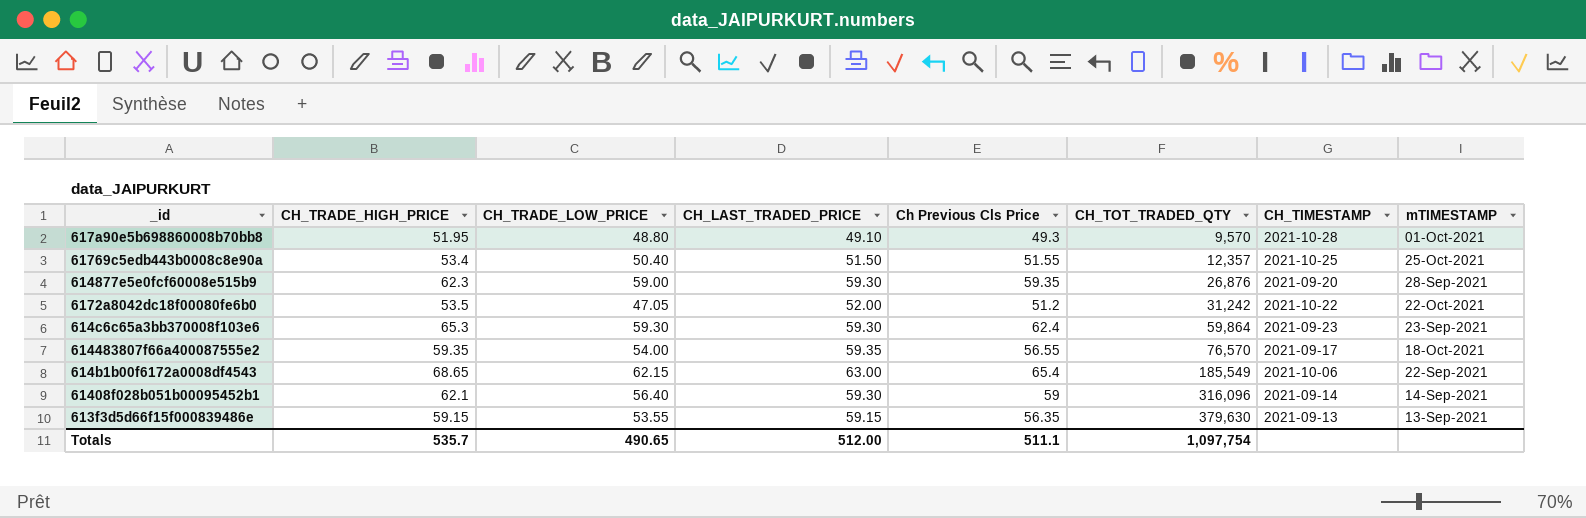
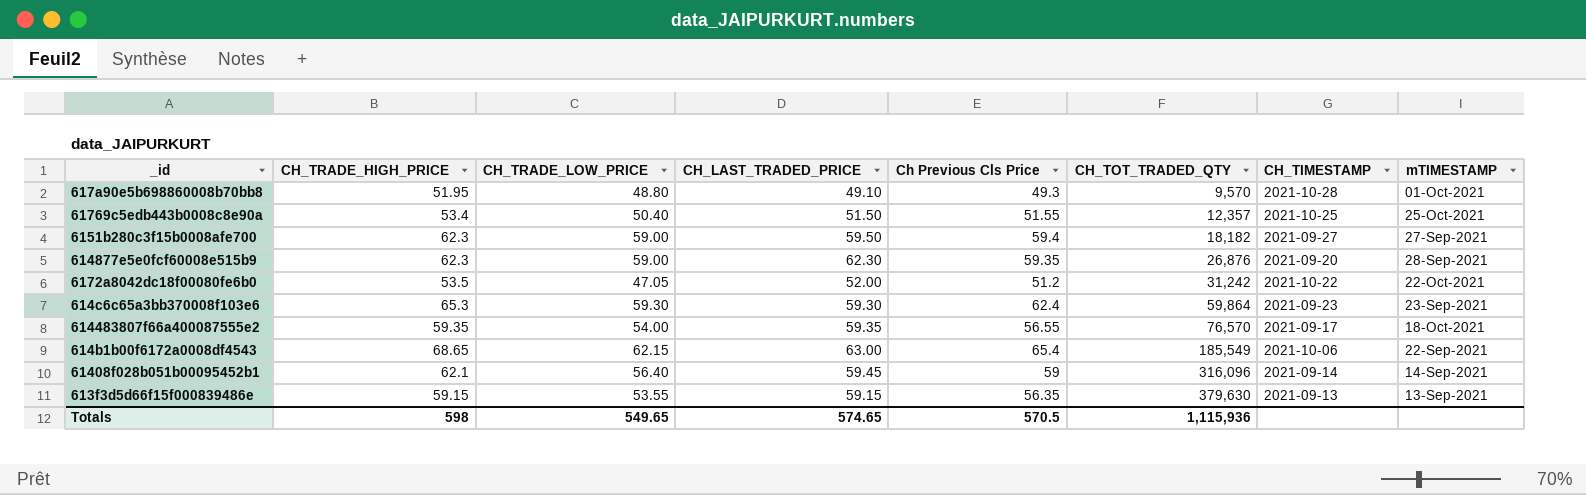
row 6151b280c3f15b0008afe700: none -> 62.3 | 59.00 | 59.50 | 59.4 | 18,182 | 2021-09-27 | 27-Sep-2021
614877e5e0fcf60008e515b9 | CH_LAST_TRADED_PRICE: 59.30 -> 62.30
61408f028b051b00095452b1 | CH_LAST_TRADED_PRICE: 59.30 -> 59.45
Totals | CH_TRADE_HIGH_PRICE: 535.7 -> 598
Totals | CH_TRADE_LOW_PRICE: 490.65 -> 549.65
Totals | CH_LAST_TRADED_PRICE: 512.00 -> 574.65
Totals | Ch Previous Cls Price: 511.1 -> 570.5
Totals | CH_TOT_TRADED_QTY: 1,097,754 -> 1,115,936

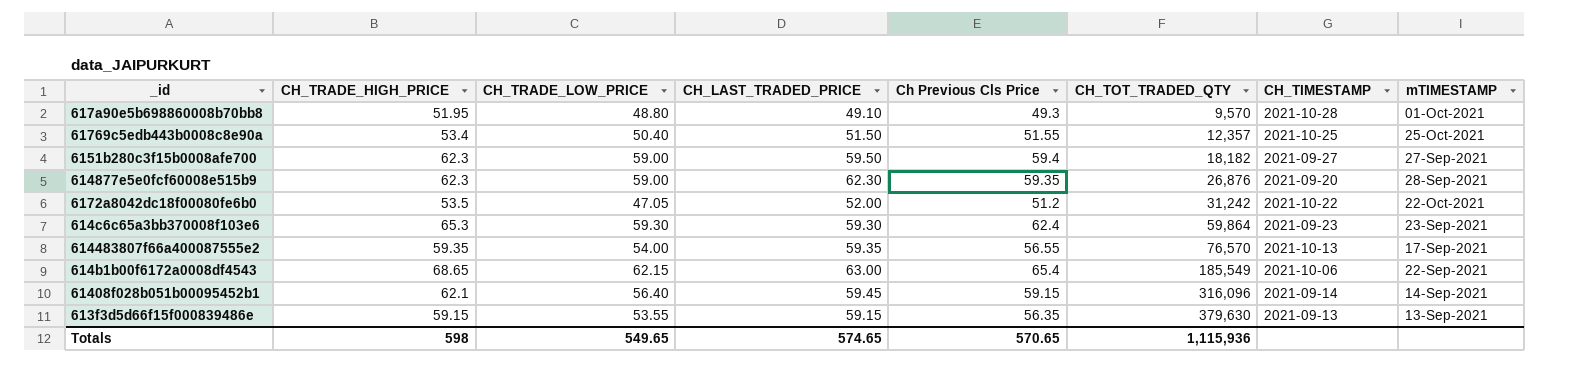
614483807f66a400087555e2 | CH_TIMESTAMP: 2021-09-17 -> 2021-10-13
614483807f66a400087555e2 | mTIMESTAMP: 18-Oct-2021 -> 17-Sep-2021
61408f028b051b00095452b1 | Ch Previous Cls Price: 59 -> 59.15
Totals | Ch Previous Cls Price: 570.5 -> 570.65

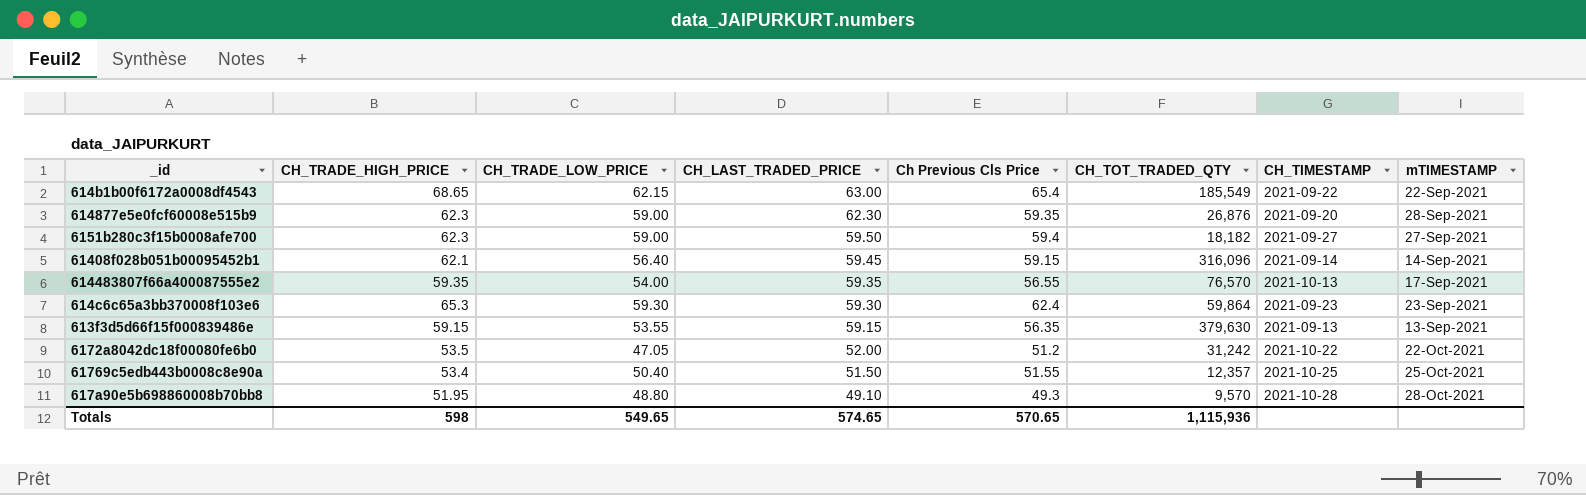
row order: CH_TOT_TRADED_QTY ascending -> CH_LAST_TRADED_PRICE descending
614b1b00f6172a0008df4543 | CH_TIMESTAMP: 2021-10-06 -> 2021-09-22
617a90e5b698860008b70bb8 | mTIMESTAMP: 01-Oct-2021 -> 28-Oct-2021

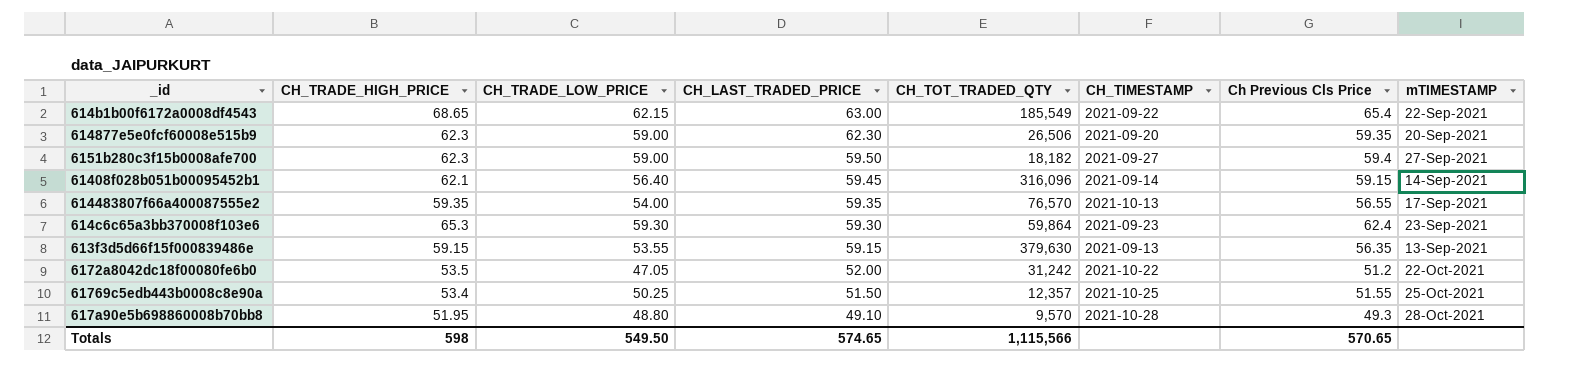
column Ch Previous Cls Price | position: 5 -> 7
614877e5e0fcf60008e515b9 | CH_TOT_TRADED_QTY: 26,876 -> 26,506
614877e5e0fcf60008e515b9 | mTIMESTAMP: 28-Sep-2021 -> 20-Sep-2021
61769c5edb443b0008c8e90a | CH_TRADE_LOW_PRICE: 50.40 -> 50.25
Totals | CH_TRADE_LOW_PRICE: 549.65 -> 549.50
Totals | CH_TOT_TRADED_QTY: 1,115,936 -> 1,115,566

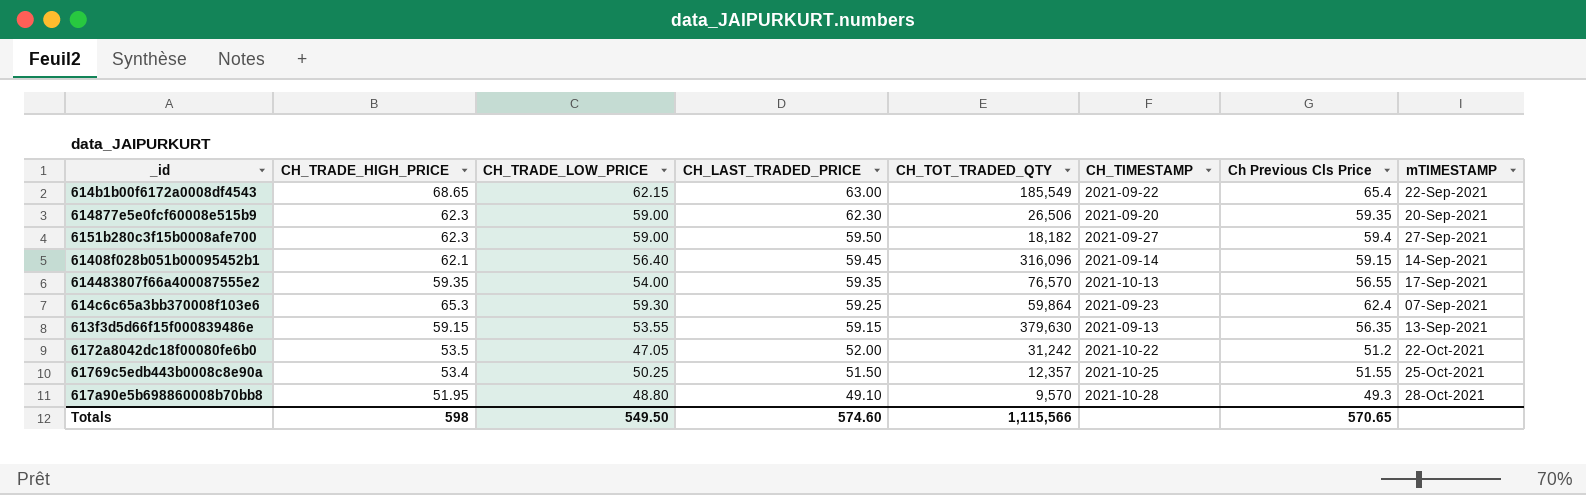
614c6c65a3bb370008f103e6 | CH_LAST_TRADED_PRICE: 59.30 -> 59.25
614c6c65a3bb370008f103e6 | mTIMESTAMP: 23-Sep-2021 -> 07-Sep-2021
Totals | CH_LAST_TRADED_PRICE: 574.65 -> 574.60

